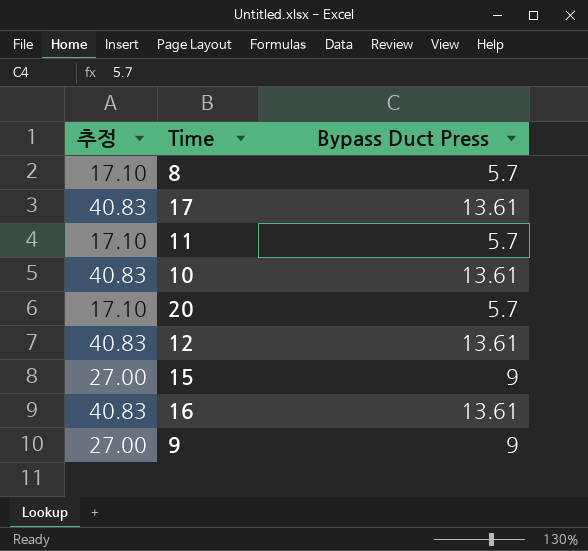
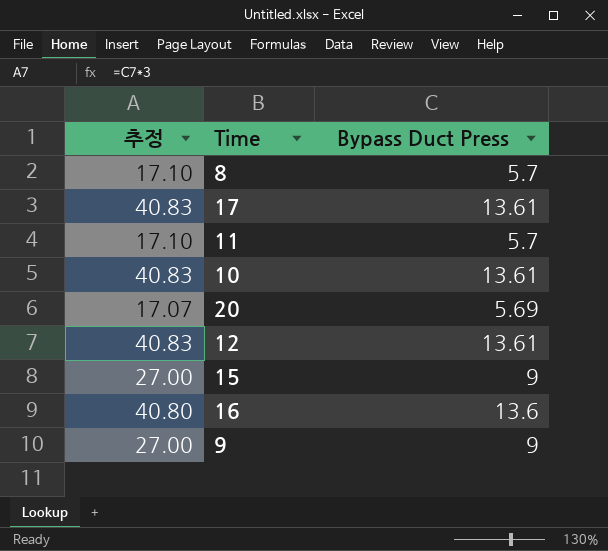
20 | 추정: 17.10 -> 17.07
20 | Bypass Duct Press: 5.7 -> 5.69
16 | 추정: 40.83 -> 40.80
16 | Bypass Duct Press: 13.61 -> 13.6

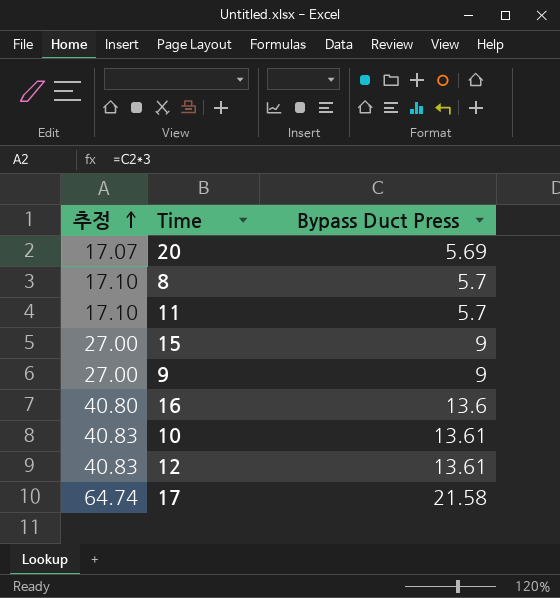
row order: none -> 추정 ascending
17 | 추정: 40.83 -> 64.74
17 | Bypass Duct Press: 13.61 -> 21.58

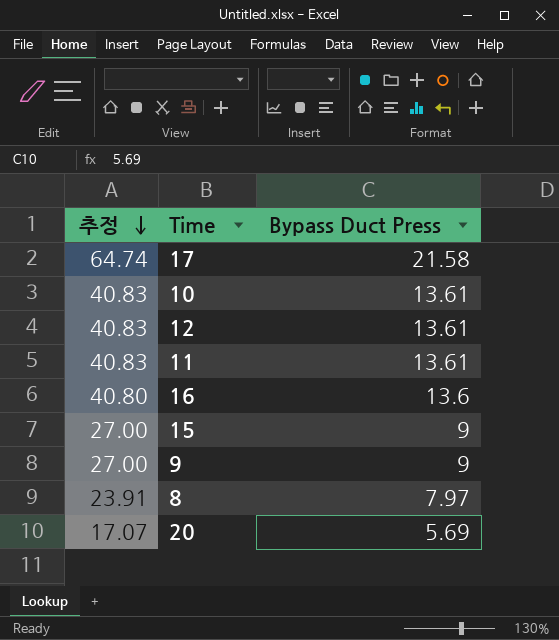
row order: 추정 ascending -> 추정 descending
11 | 추정: 17.10 -> 40.83
11 | Bypass Duct Press: 5.7 -> 13.61
8 | 추정: 17.10 -> 23.91
8 | Bypass Duct Press: 5.7 -> 7.97

